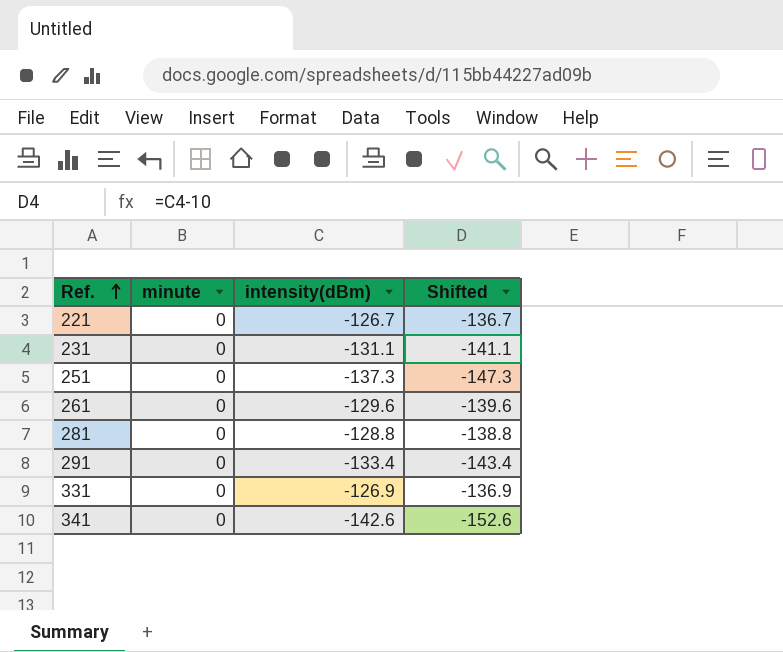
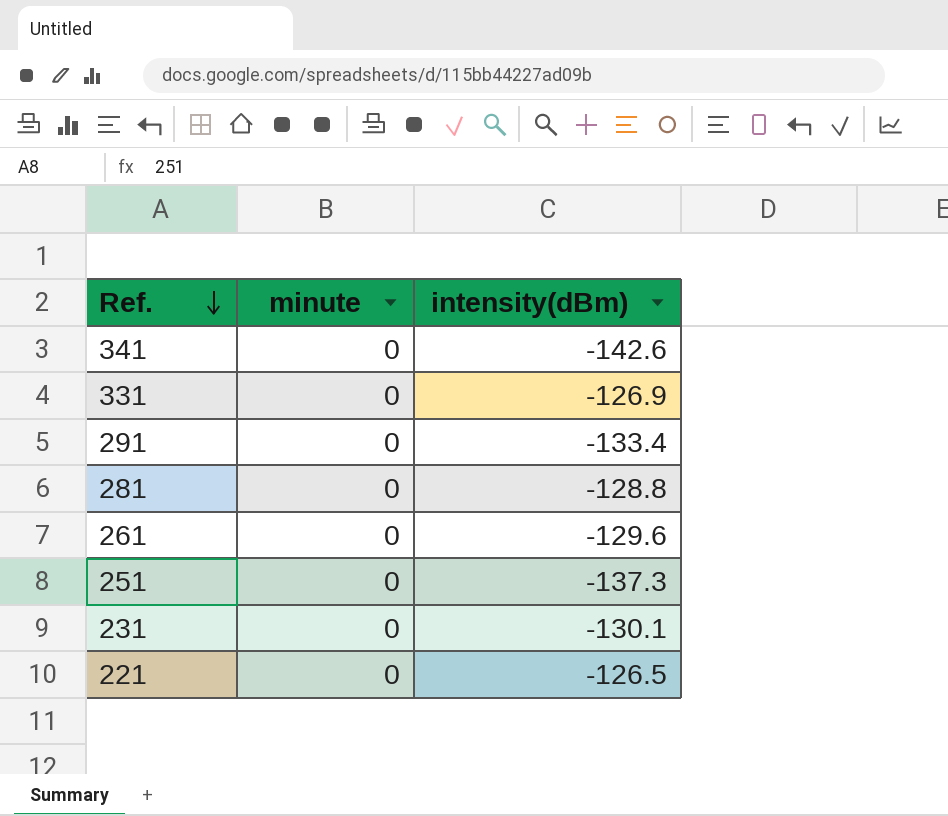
row order: Ref. ascending -> Ref. descending
column Shifted | formula: [intensity(dBm)] - 10 -> none
231 | intensity(dBm): -131.1 -> -130.1
221 | intensity(dBm): -126.7 -> -126.5

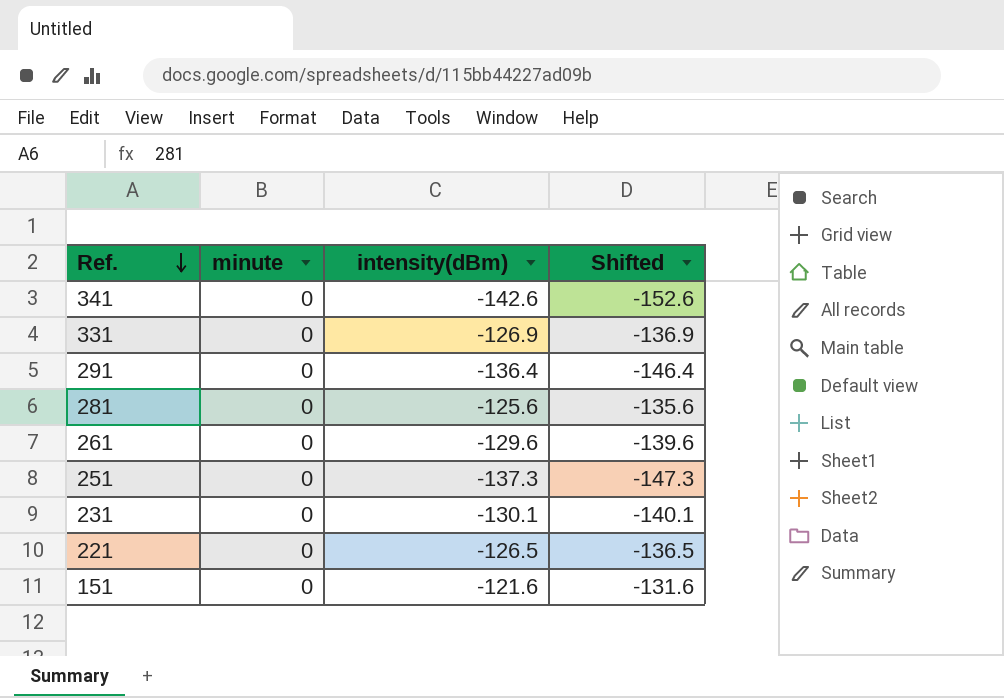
column Shifted | formula: none -> [intensity(dBm)] - 10
291 | intensity(dBm): -133.4 -> -136.4
281 | intensity(dBm): -128.8 -> -125.6
row 151: none -> 0 | -121.6 | -131.6

